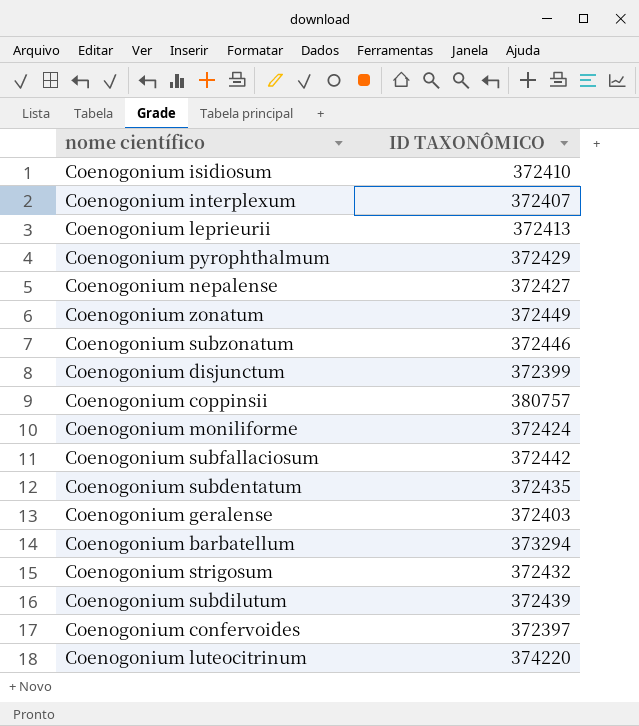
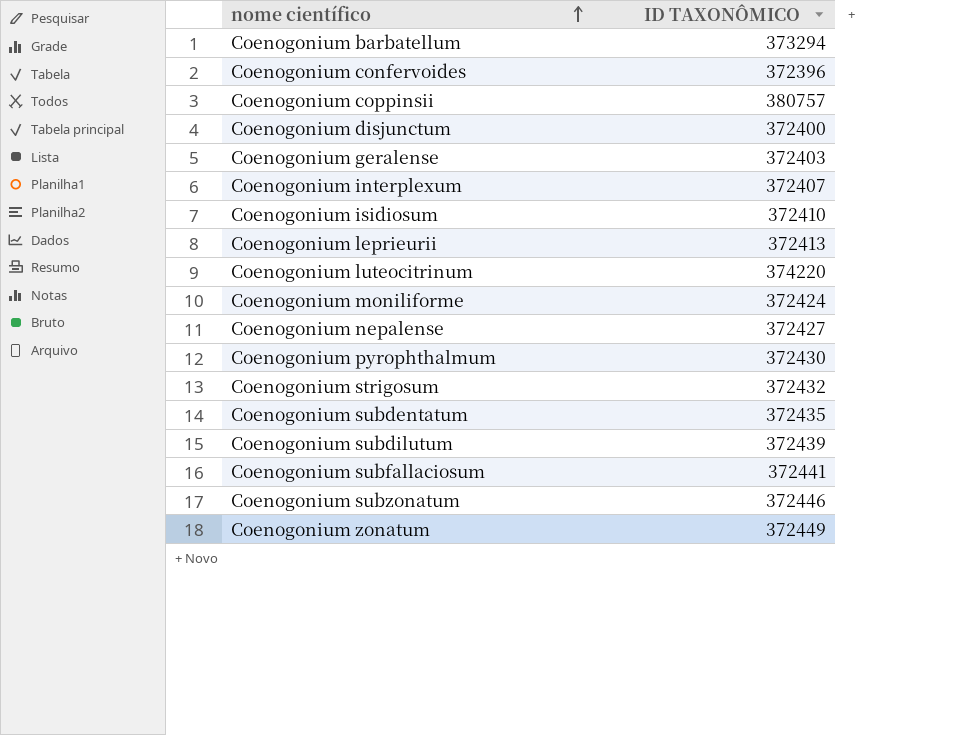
row order: none -> nome científico ascending
Coenogonium confervoides | ID TAXONÔMICO: 372397 -> 372396
Coenogonium disjunctum | ID TAXONÔMICO: 372399 -> 372400
Coenogonium pyrophthalmum | ID TAXONÔMICO: 372429 -> 372430
Coenogonium subfallaciosum | ID TAXONÔMICO: 372442 -> 372441

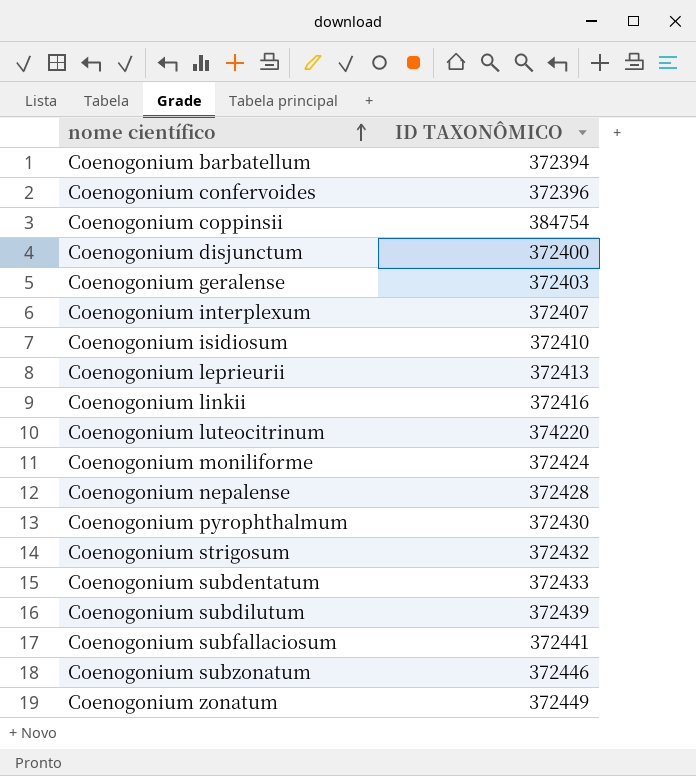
Coenogonium barbatellum | ID TAXONÔMICO: 373294 -> 372394
Coenogonium coppinsii | ID TAXONÔMICO: 380757 -> 384754
row Coenogonium linkii: none -> 372416
Coenogonium nepalense | ID TAXONÔMICO: 372427 -> 372428
Coenogonium subdentatum | ID TAXONÔMICO: 372435 -> 372433

